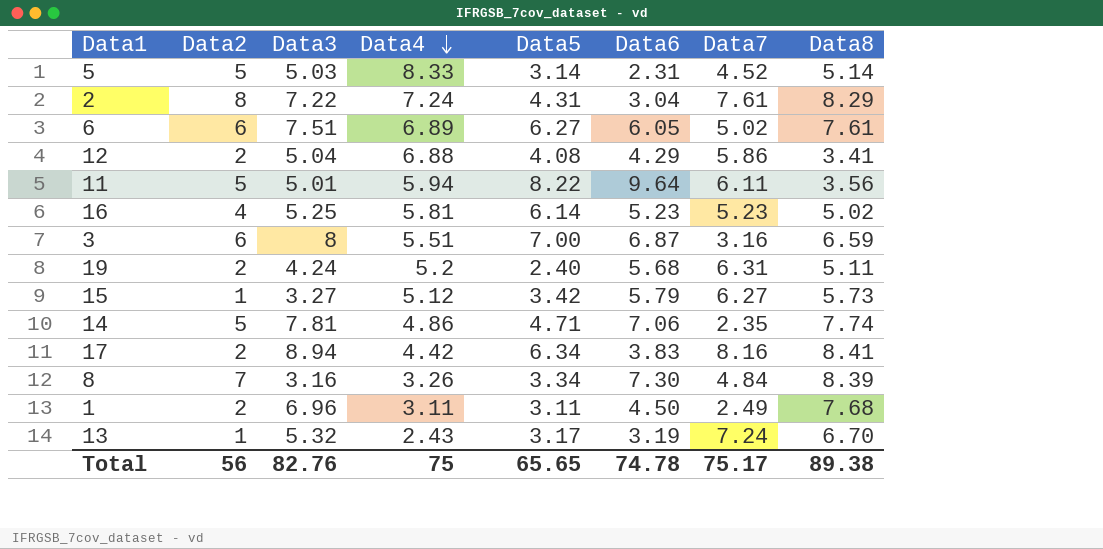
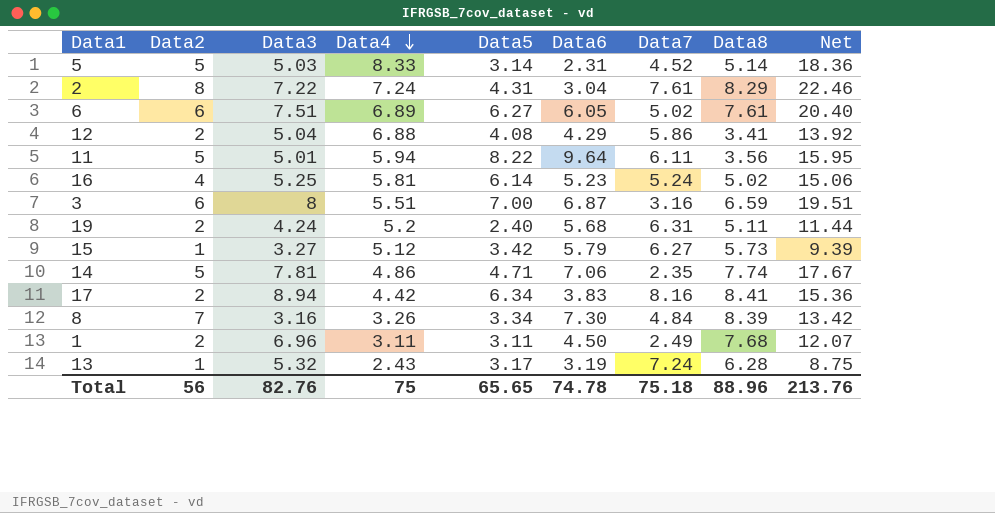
column Net | formula: none -> [Data2] + [Data3] + [Data4]
16 | Data7: 5.23 -> 5.24
13 | Data8: 6.70 -> 6.28
Total | Data7: 75.17 -> 75.18
Total | Data8: 89.38 -> 88.96

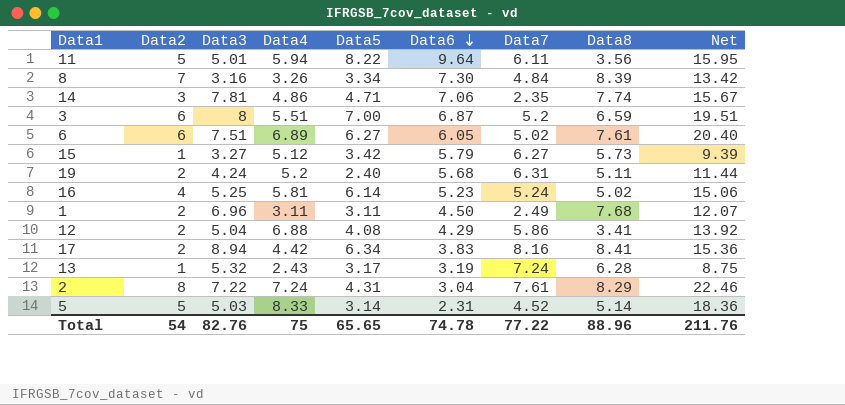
row order: Data4 descending -> Data6 descending
14 | Data2: 5 -> 3
14 | Net: 17.67 -> 15.67
3 | Data7: 3.16 -> 5.2
Total | Data2: 56 -> 54
Total | Data7: 75.18 -> 77.22
Total | Net: 213.76 -> 211.76

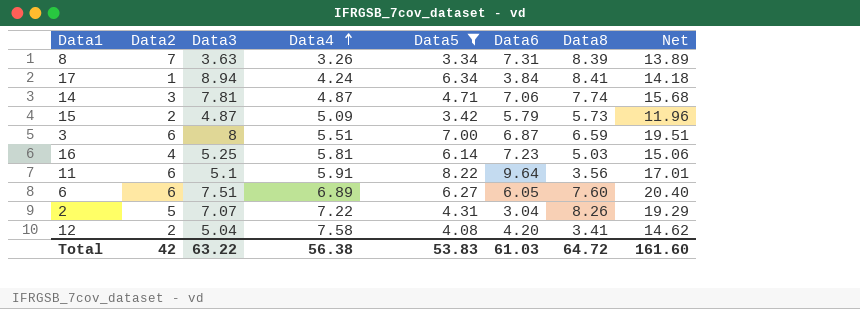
filter: none -> Data5 >= 3.34
row order: Data6 descending -> Data4 ascending
column Data7 | position: 7 -> none
8 | Data3: 3.16 -> 3.63
8 | Data6: 7.30 -> 7.31
8 | Net: 13.42 -> 13.89
17 | Data2: 2 -> 1
17 | Data4: 4.42 -> 4.24
17 | Data6: 3.83 -> 3.84
17 | Net: 15.36 -> 14.18
14 | Data4: 4.86 -> 4.87
14 | Net: 15.67 -> 15.68
15 | Data2: 1 -> 2
15 | Data3: 3.27 -> 4.87
15 | Data4: 5.12 -> 5.09
15 | Net: 9.39 -> 11.96
16 | Data6: 5.23 -> 7.23
16 | Data8: 5.02 -> 5.03
11 | Data2: 5 -> 6
11 | Data3: 5.01 -> 5.1
11 | Data4: 5.94 -> 5.91
11 | Net: 15.95 -> 17.01
6 | Data8: 7.61 -> 7.60
2 | Data2: 8 -> 5
2 | Data3: 7.22 -> 7.07
2 | Data4: 7.24 -> 7.22
2 | Data8: 8.29 -> 8.26
2 | Net: 22.46 -> 19.29
12 | Data4: 6.88 -> 7.58
12 | Data6: 4.29 -> 4.20
12 | Net: 13.92 -> 14.62
Total | Data2: 54 -> 42
Total | Data3: 82.76 -> 63.22
Total | Data4: 75 -> 56.38
Total | Data5: 65.65 -> 53.83
Total | Data6: 74.78 -> 61.03
Total | Data8: 88.96 -> 64.72
Total | Net: 211.76 -> 161.60

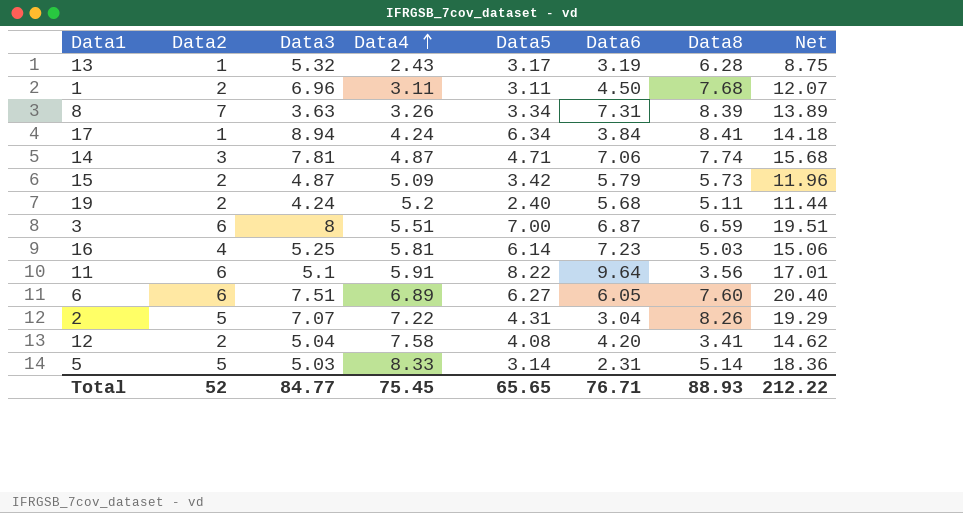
filter: Data5 >= 3.34 -> none
Total | Data2: 42 -> 52
Total | Data3: 63.22 -> 84.77
Total | Data4: 56.38 -> 75.45
Total | Data5: 53.83 -> 65.65
Total | Data6: 61.03 -> 76.71
Total | Data8: 64.72 -> 88.93
Total | Net: 161.60 -> 212.22

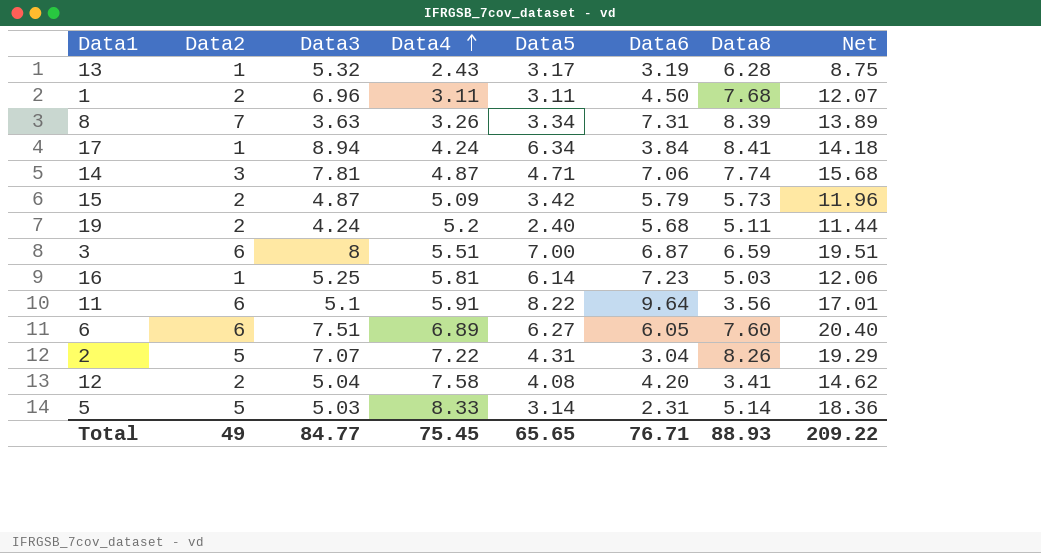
16 | Data2: 4 -> 1
16 | Net: 15.06 -> 12.06
Total | Data2: 52 -> 49
Total | Net: 212.22 -> 209.22

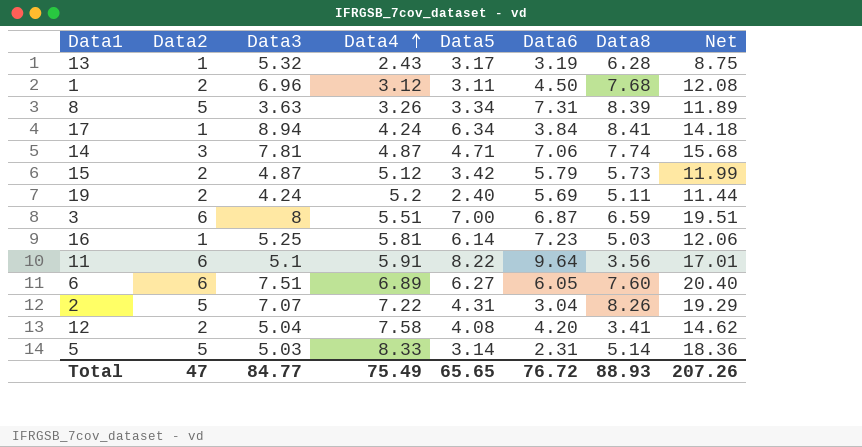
1 | Data4: 3.11 -> 3.12
1 | Net: 12.07 -> 12.08
8 | Data2: 7 -> 5
8 | Net: 13.89 -> 11.89
15 | Data4: 5.09 -> 5.12
15 | Net: 11.96 -> 11.99
19 | Data6: 5.68 -> 5.69
Total | Data2: 49 -> 47
Total | Data4: 75.45 -> 75.49
Total | Data6: 76.71 -> 76.72
Total | Net: 209.22 -> 207.26

